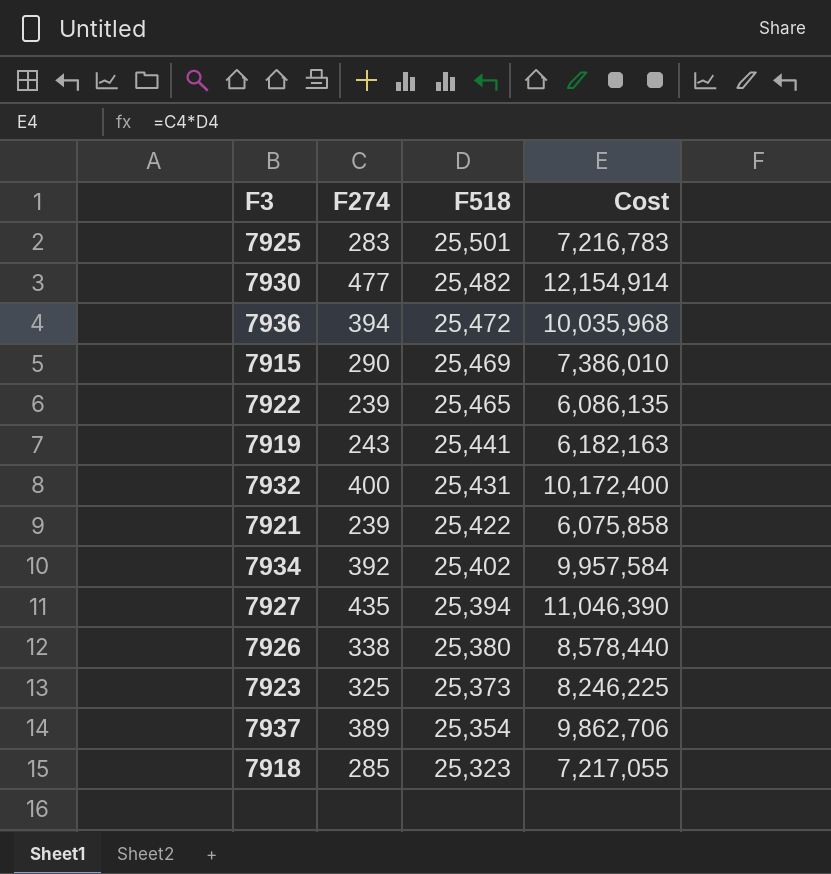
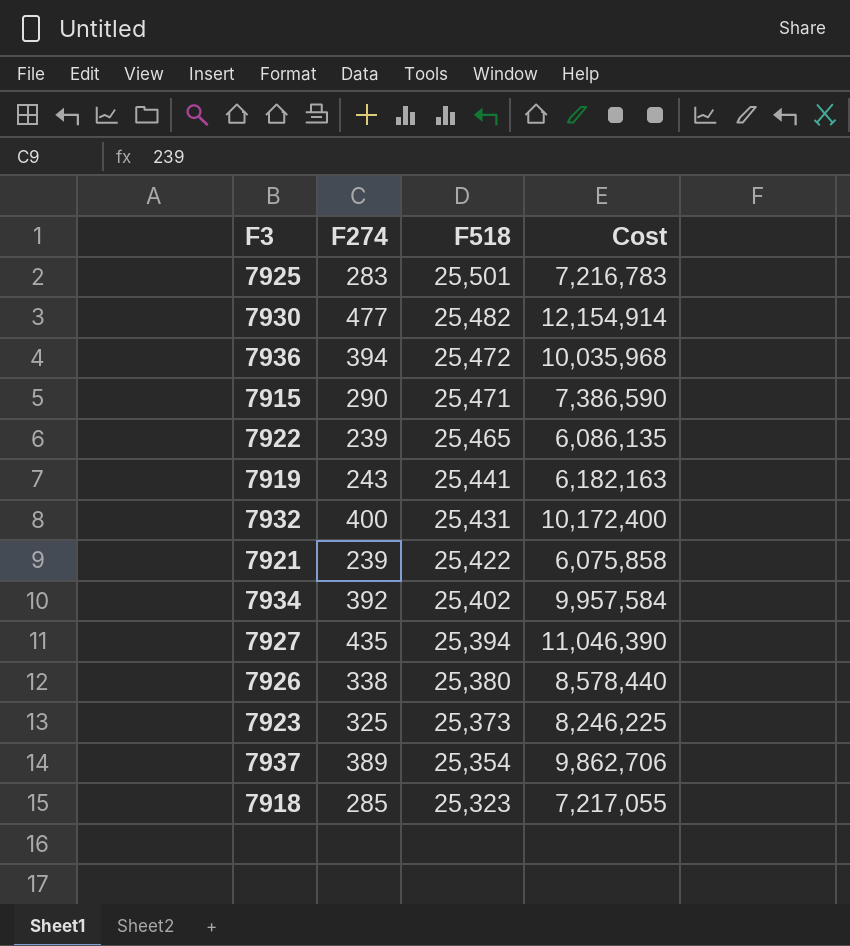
7915 | F518: 25,469 -> 25,471
7915 | Cost: 7,386,010 -> 7,386,590

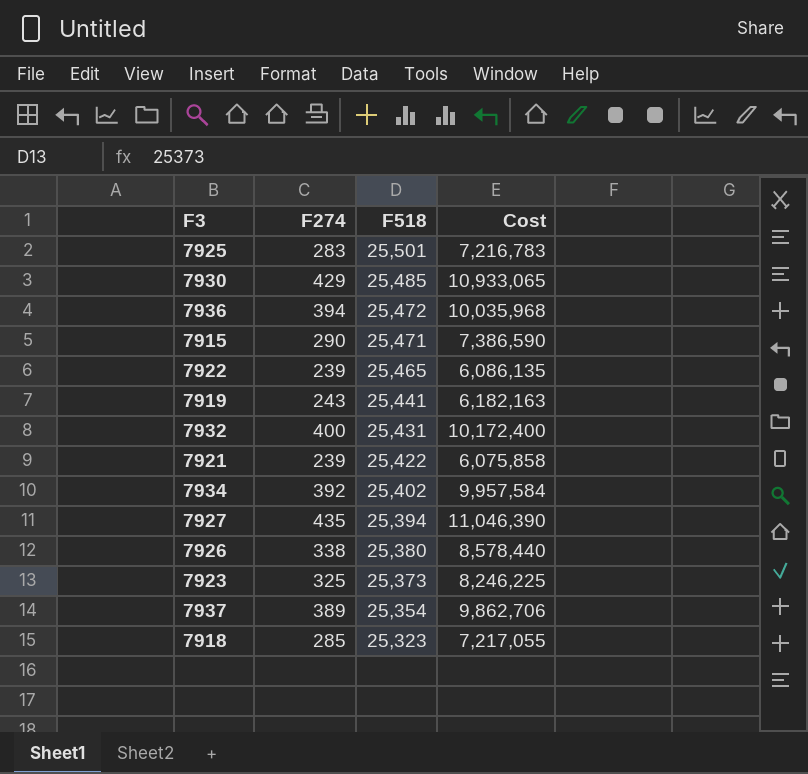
7930 | F274: 477 -> 429
7930 | F518: 25,482 -> 25,485
7930 | Cost: 12,154,914 -> 10,933,065

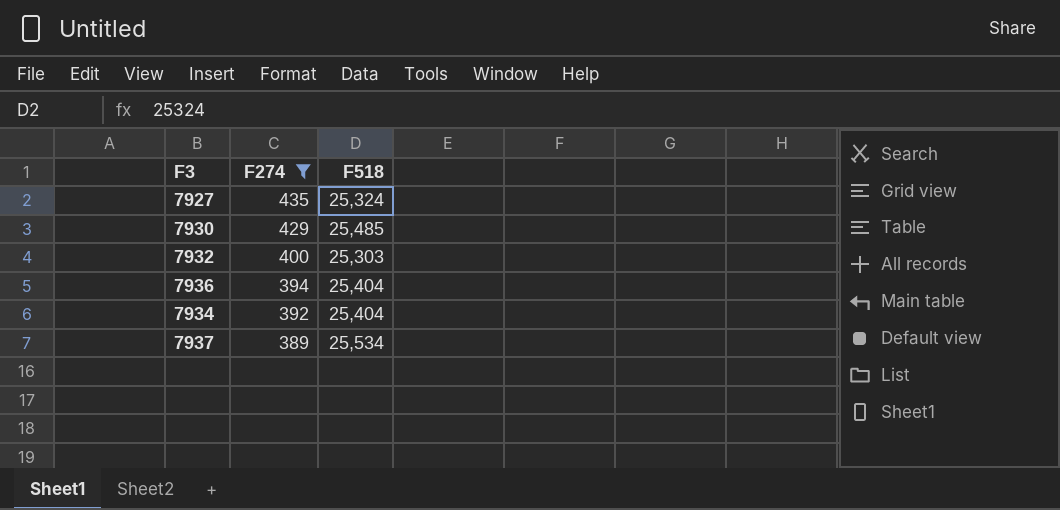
filter: none -> F274 >= 389
row order: F518 descending -> F274 descending
column Cost | formula: [F274] * [F518] -> none
7927 | F518: 25,394 -> 25,324
7932 | F518: 25,431 -> 25,303
7936 | F518: 25,472 -> 25,404
7934 | F518: 25,402 -> 25,404
7937 | F518: 25,354 -> 25,534

